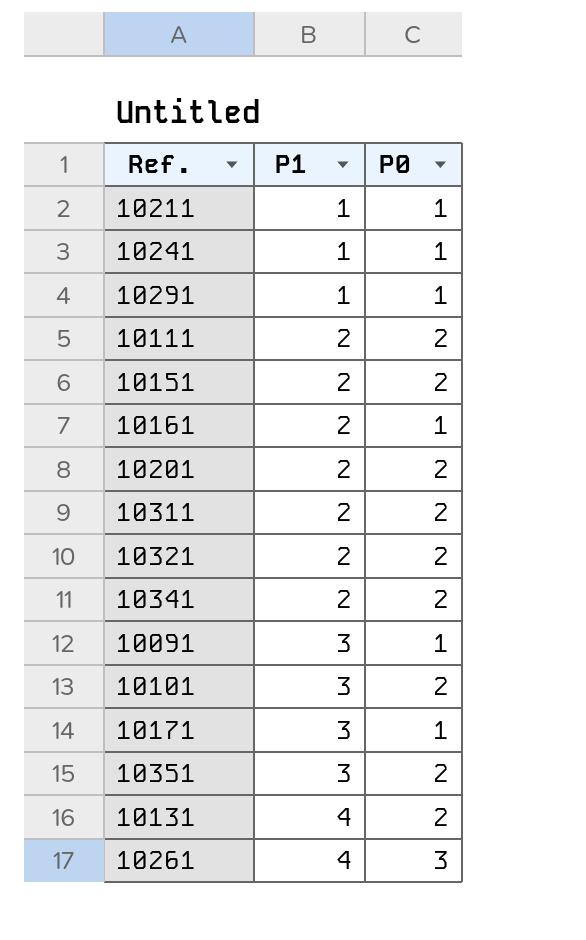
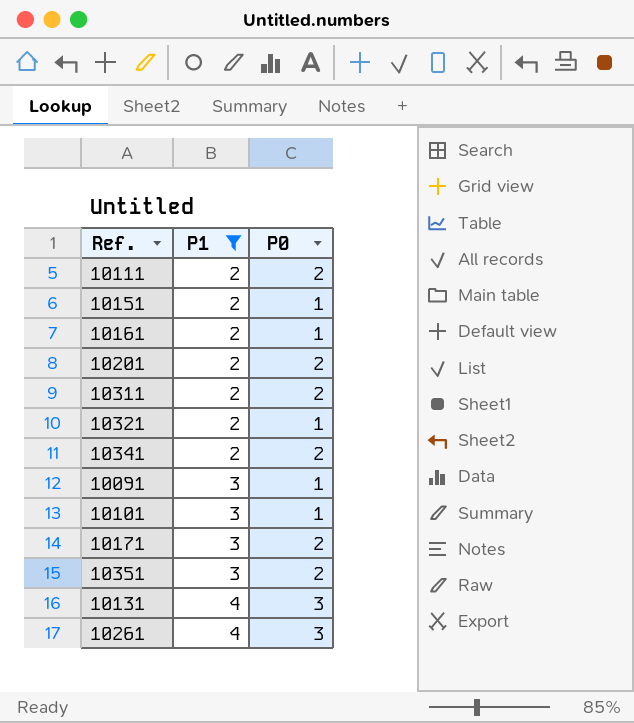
filter: none -> P1 != 1
10151 | P0: 2 -> 1
10321 | P0: 2 -> 1
10101 | P0: 2 -> 1
10171 | P0: 1 -> 2
10131 | P0: 2 -> 3

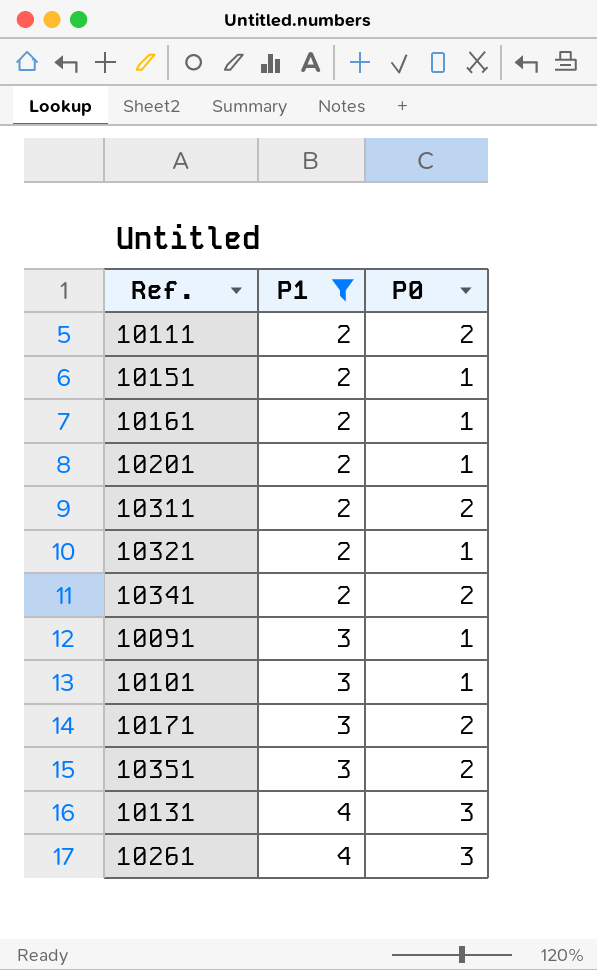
10201 | P0: 2 -> 1

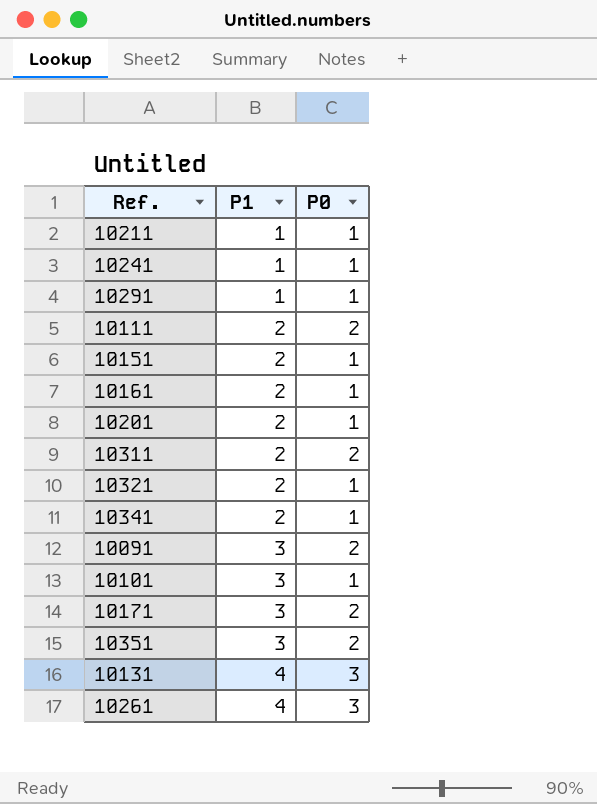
filter: P1 != 1 -> none
10341 | P0: 2 -> 1
10091 | P0: 1 -> 2

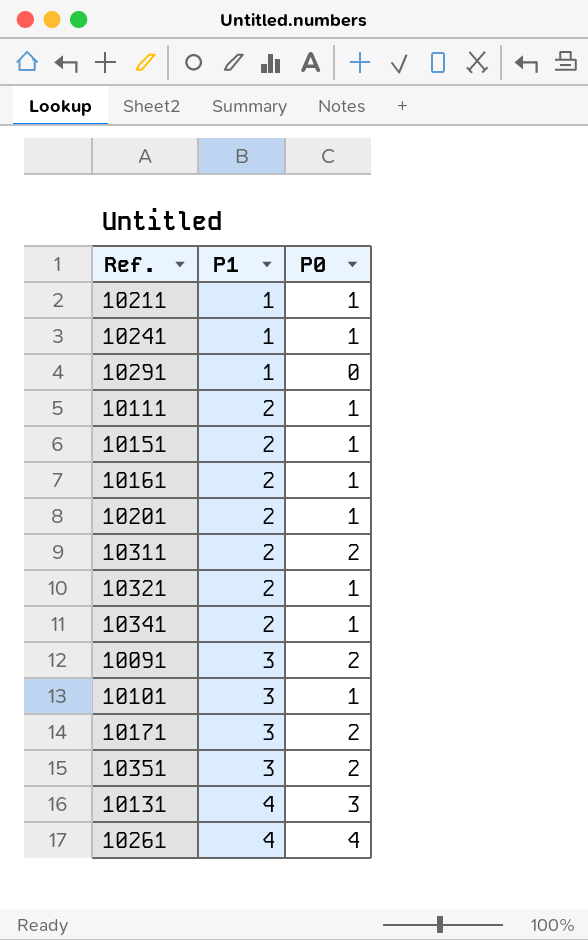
10291 | P0: 1 -> 0
10111 | P0: 2 -> 1
10261 | P0: 3 -> 4

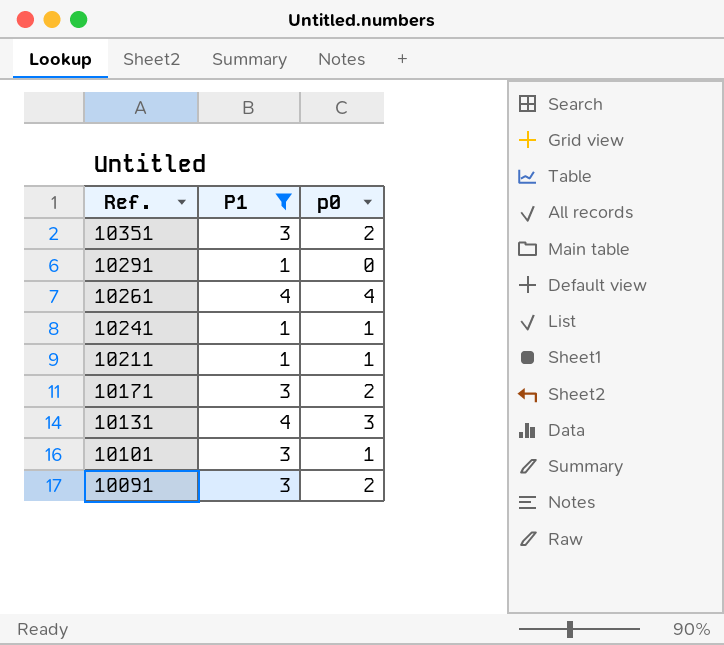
filter: none -> P1 != 2
row order: P1 ascending -> Ref. descending
column name: P0 -> p0

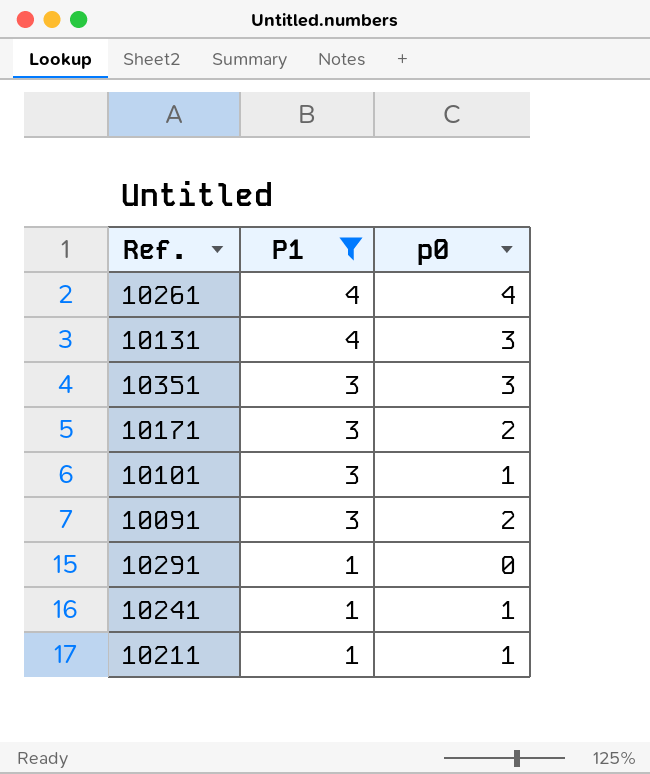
row order: Ref. descending -> P1 descending
10351 | p0: 2 -> 3

